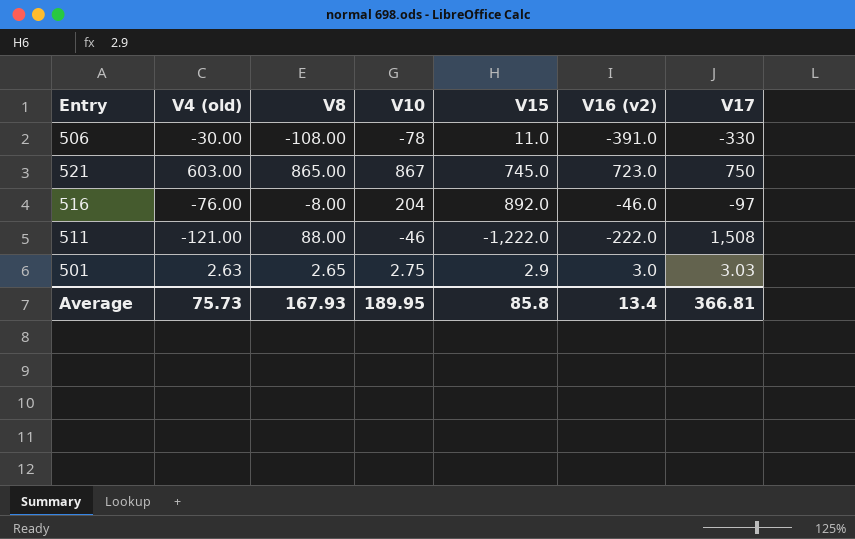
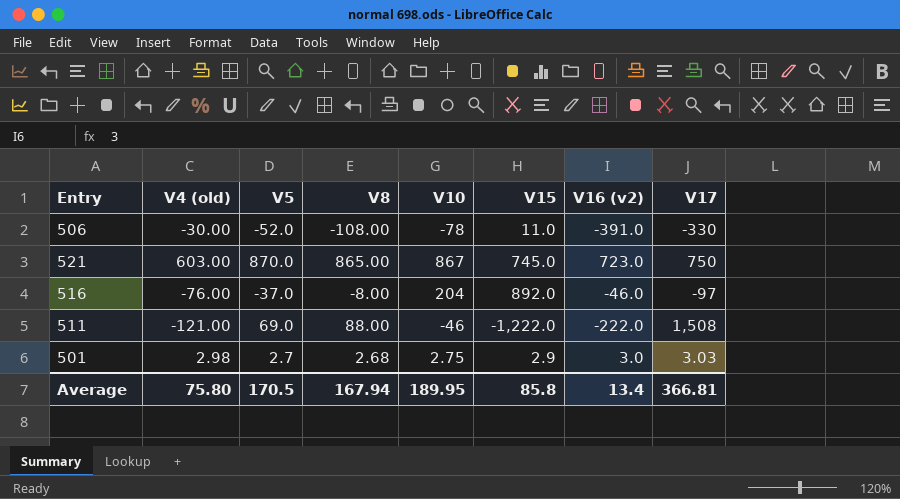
column V5 | position: none -> 3
501 | V4 (old): 2.63 -> 2.98
501 | V8: 2.65 -> 2.68
Average | V4 (old): 75.73 -> 75.80
Average | V8: 167.93 -> 167.94

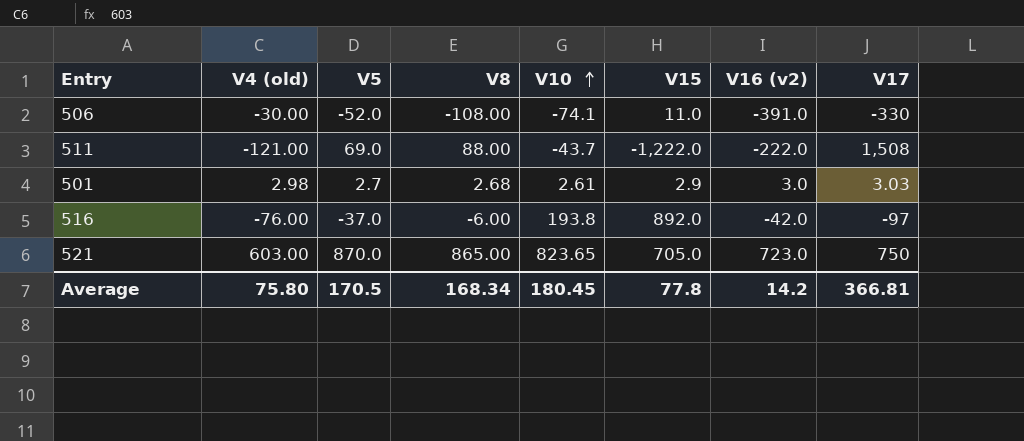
row order: none -> V10 ascending
506 | V10: -78 -> -74.1
511 | V10: -46 -> -43.7
501 | V10: 2.75 -> 2.61
516 | V8: -8.00 -> -6.00
516 | V10: 204 -> 193.8
516 | V16 (v2): -46.0 -> -42.0
521 | V10: 867 -> 823.65
521 | V15: 745.0 -> 705.0
Average | V8: 167.94 -> 168.34
Average | V10: 189.95 -> 180.45
Average | V15: 85.8 -> 77.8
Average | V16 (v2): 13.4 -> 14.2

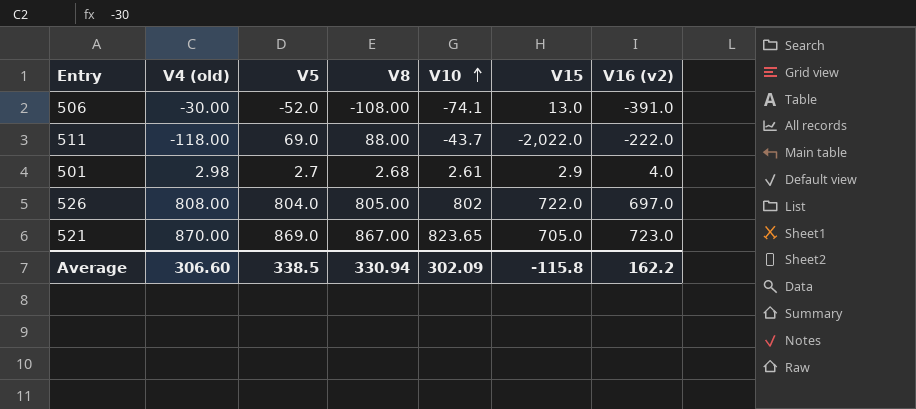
column V17 | position: 8 -> none
row 516: -76.00 | -37.0 | -6.00 | 193.8 | 892.0 | -42.0 | -97 -> none
506 | V15: 11.0 -> 13.0
511 | V4 (old): -121.00 -> -118.00
511 | V15: -1,222.0 -> -2,022.0
501 | V16 (v2): 3.0 -> 4.0
row 526: none -> 808.00 | 804.0 | 805.00 | 802 | 722.0 | 697.0
521 | V4 (old): 603.00 -> 870.00
521 | V5: 870.0 -> 869.0
521 | V8: 865.00 -> 867.00
Average | V4 (old): 75.80 -> 306.60
Average | V5: 170.5 -> 338.5
Average | V8: 168.34 -> 330.94
Average | V10: 180.45 -> 302.09
Average | V15: 77.8 -> -115.8
Average | V16 (v2): 14.2 -> 162.2

